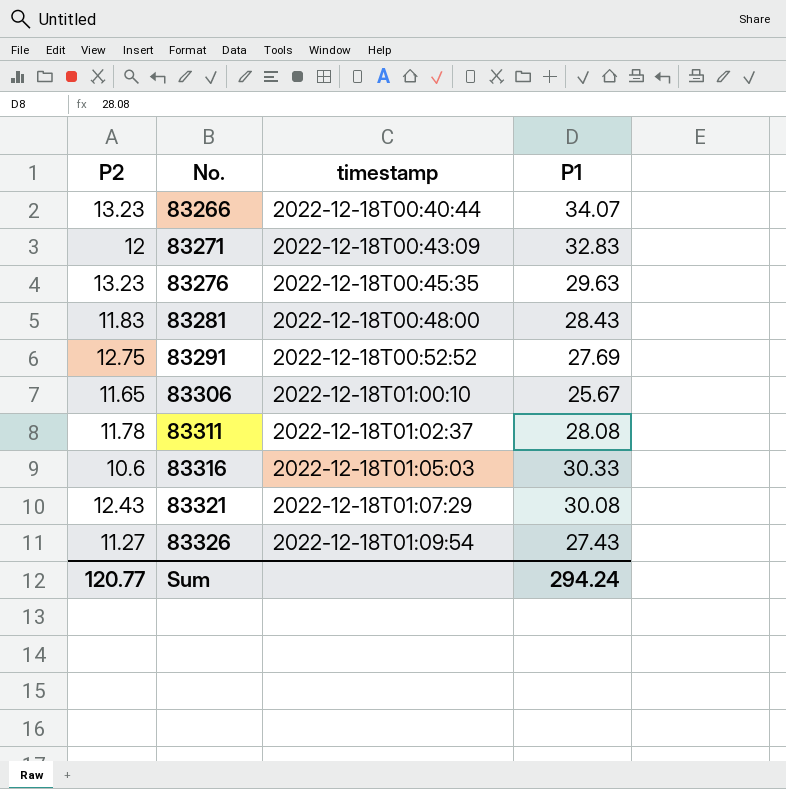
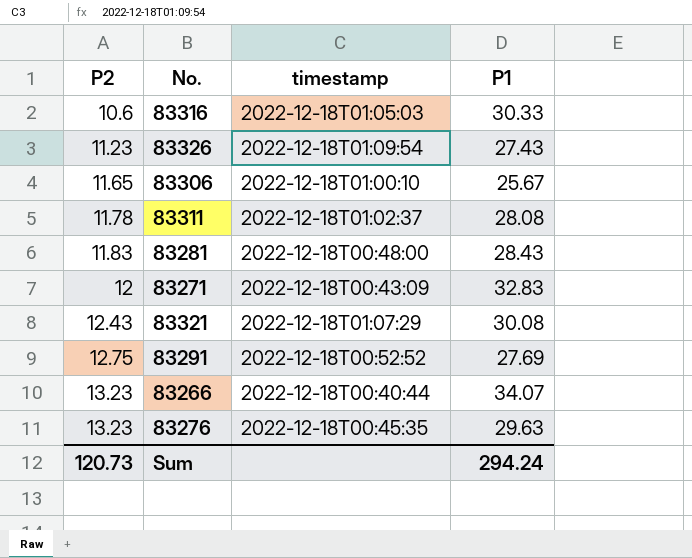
row order: No. ascending -> P2 ascending
83326 | P2: 11.27 -> 11.23
Sum | P2: 120.77 -> 120.73

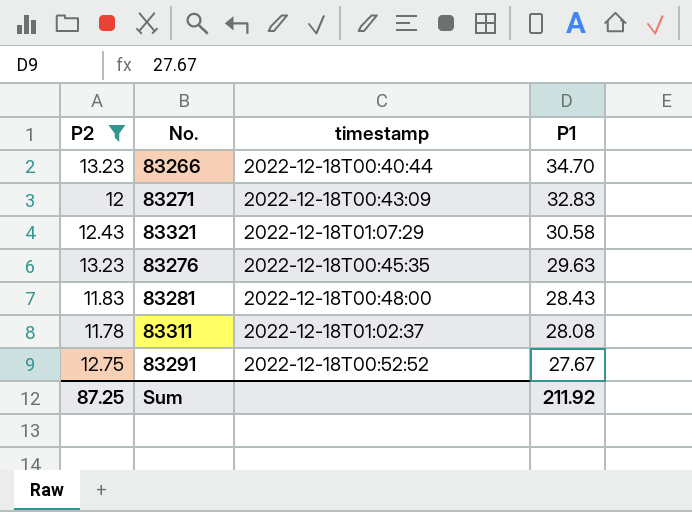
filter: none -> P2 >= 11.78
row order: P2 ascending -> P1 descending
83266 | P1: 34.07 -> 34.70
83321 | P1: 30.08 -> 30.58
83291 | P1: 27.69 -> 27.67
Sum | P2: 120.73 -> 87.25
Sum | P1: 294.24 -> 211.92

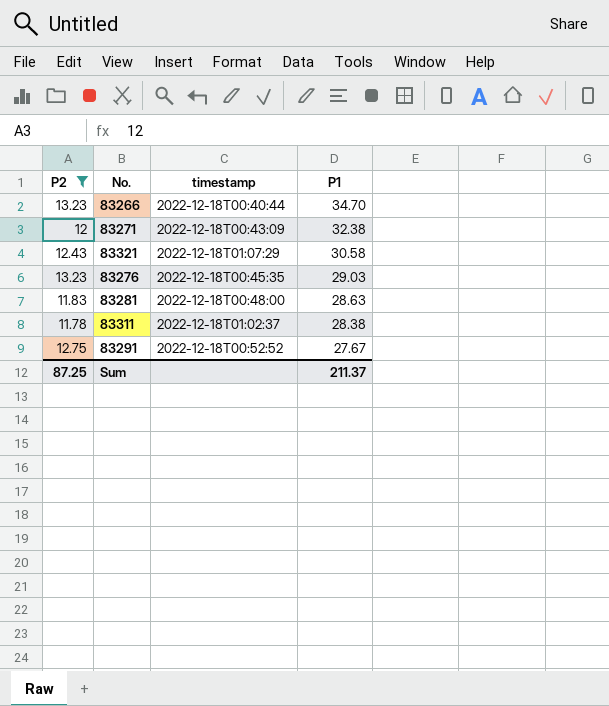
83271 | P1: 32.83 -> 32.38
83276 | P1: 29.63 -> 29.03
83281 | P1: 28.43 -> 28.63
83311 | P1: 28.08 -> 28.38
Sum | P1: 211.92 -> 211.37

